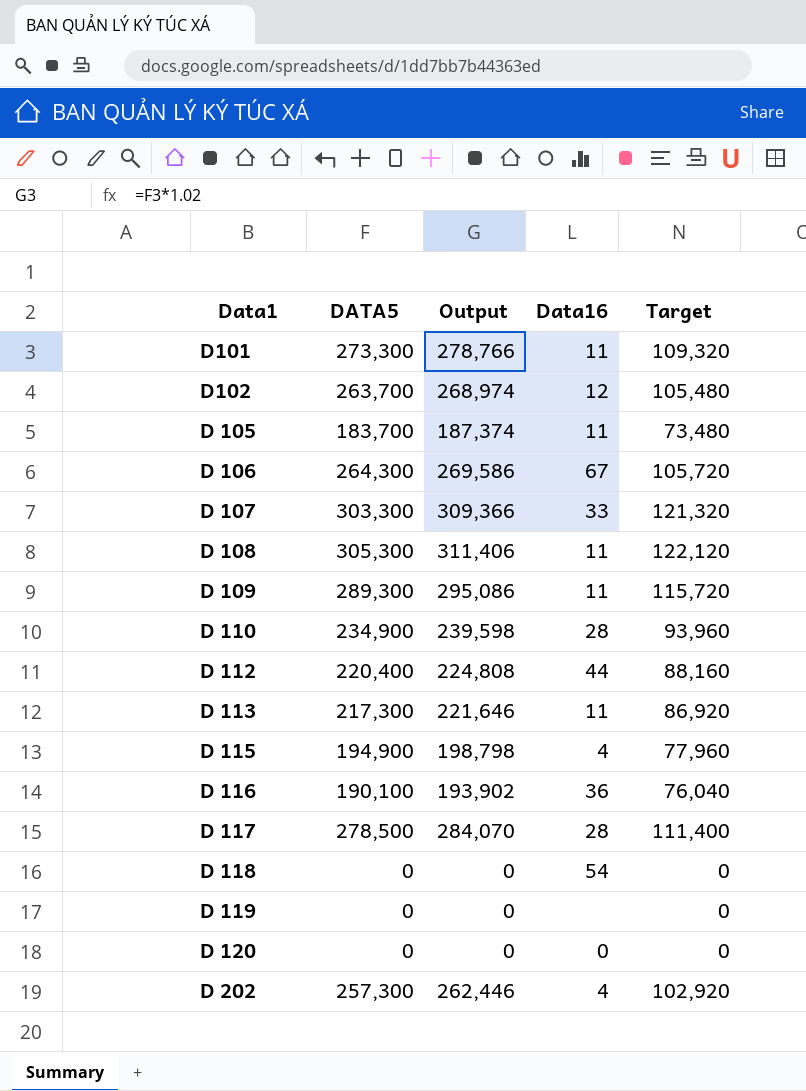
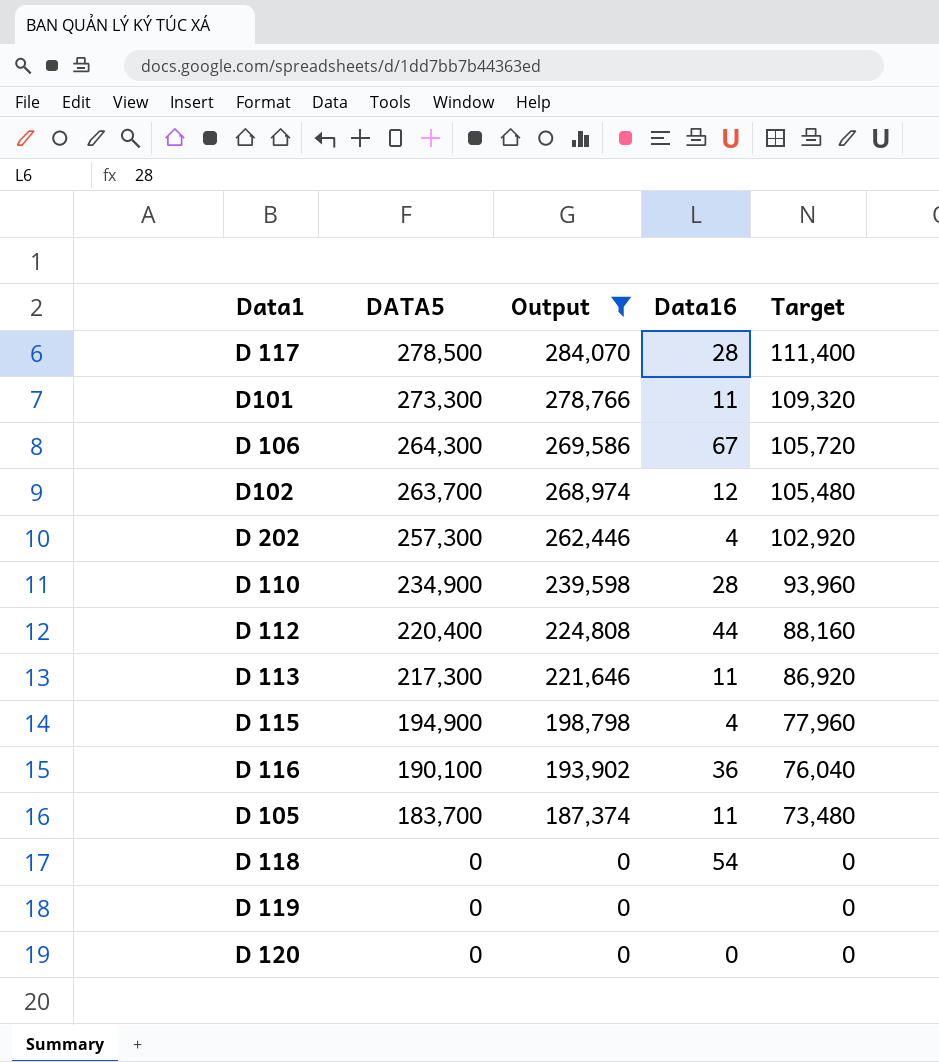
filter: none -> Output <= 284,070
row order: Data1 ascending -> DATA5 descending

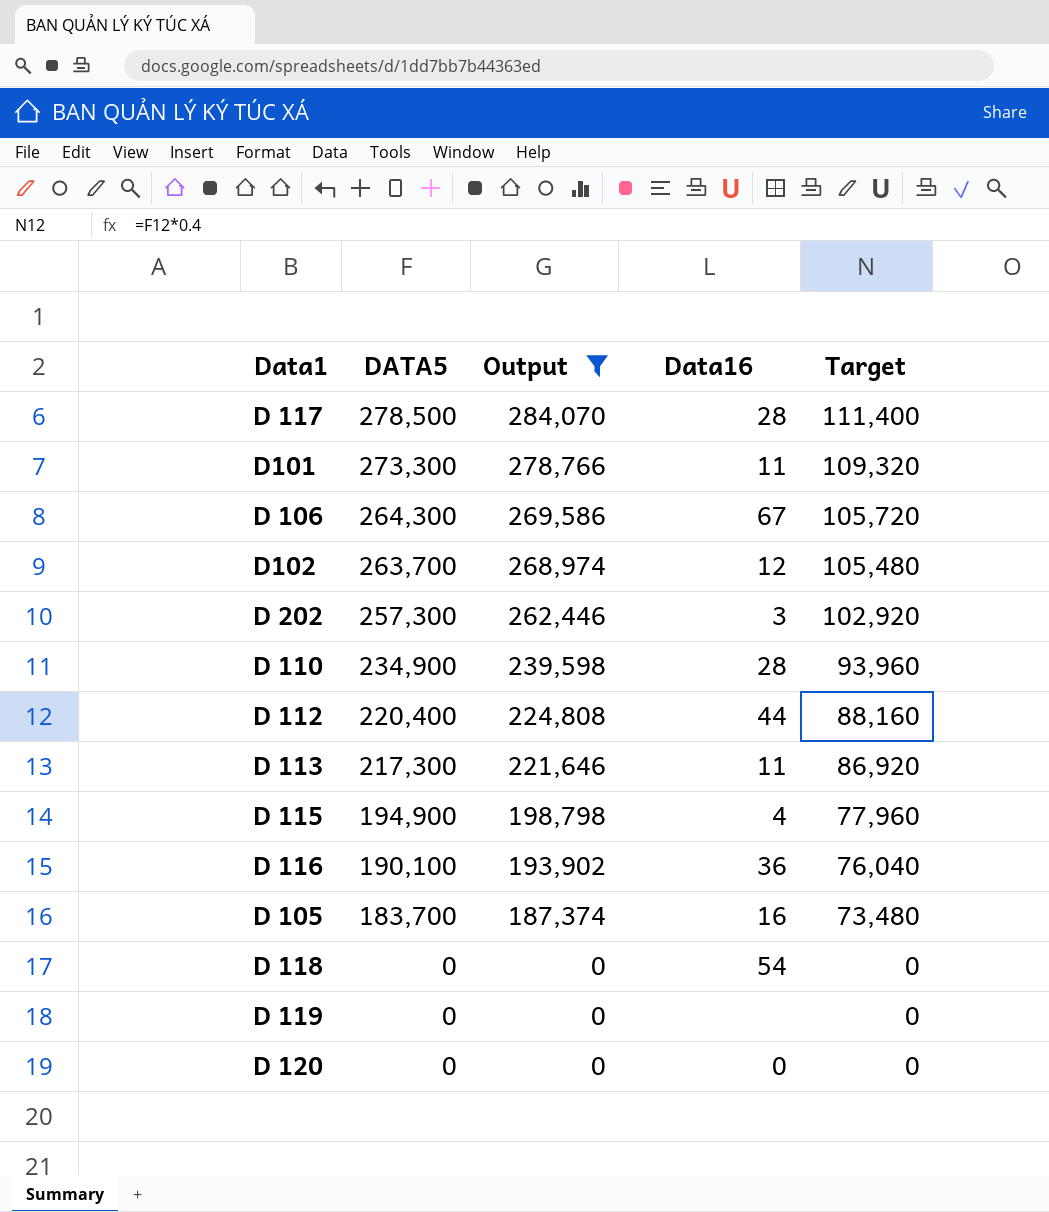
D 202 | Data16: 4 -> 3
D 105 | Data16: 11 -> 16

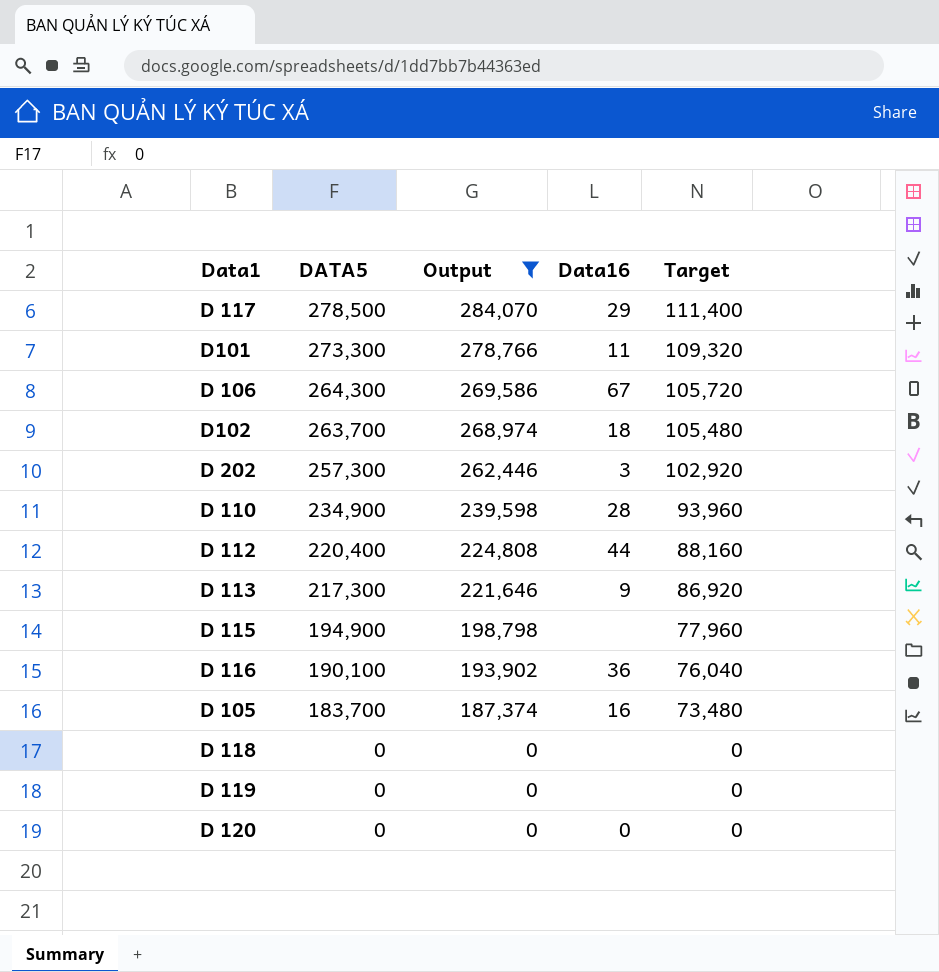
D 117 | Data16: 28 -> 29
D102 | Data16: 12 -> 18
D 113 | Data16: 11 -> 9
D 115 | Data16: 4 -> none
D 118 | Data16: 54 -> none

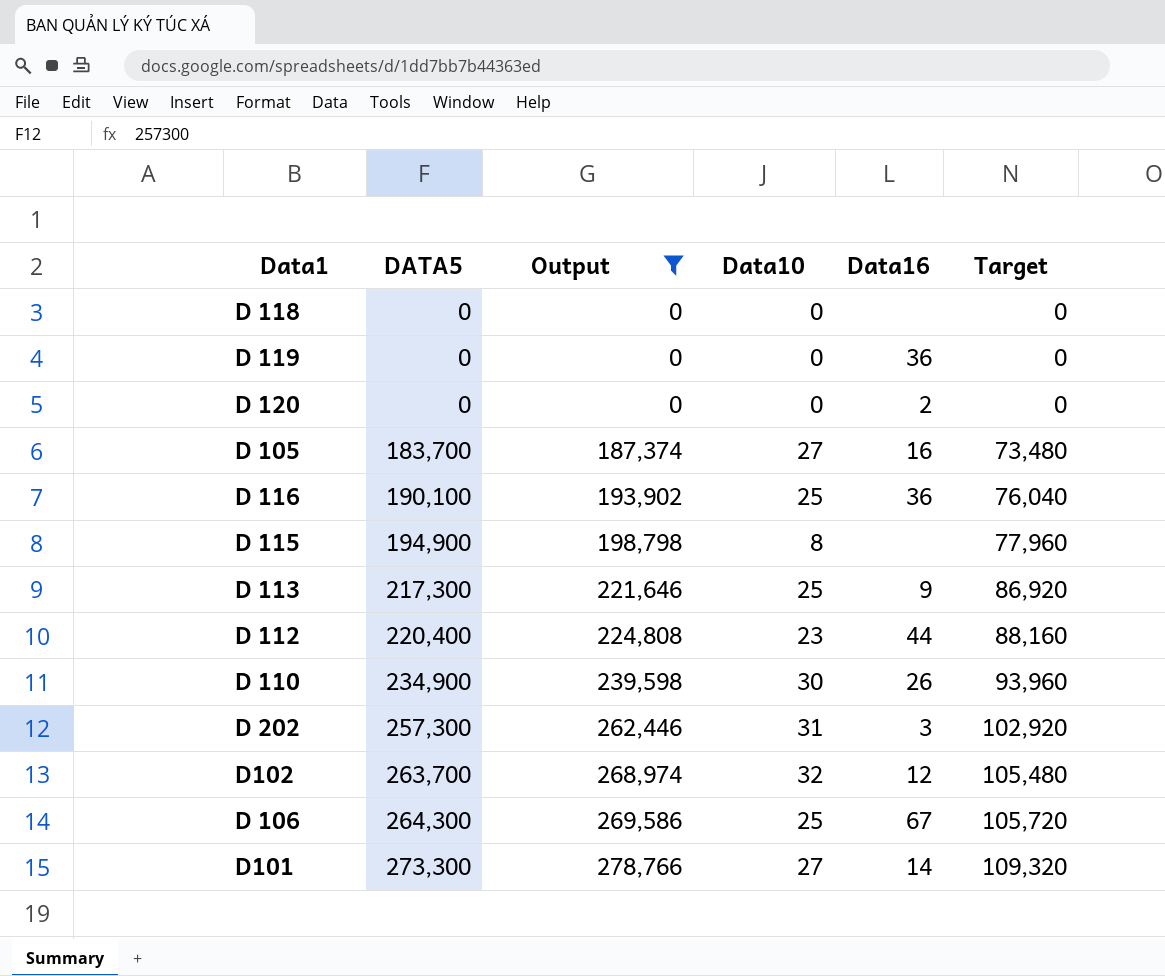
row order: DATA5 descending -> DATA5 ascending
column Data10 | position: none -> 4
row D 117: 278,500 | 284,070 | 29 | 111,400 -> none
D 119 | Data16: none -> 36
D 120 | Data16: 0 -> 2
D 110 | Data16: 28 -> 26
D102 | Data16: 18 -> 12
D101 | Data16: 11 -> 14

